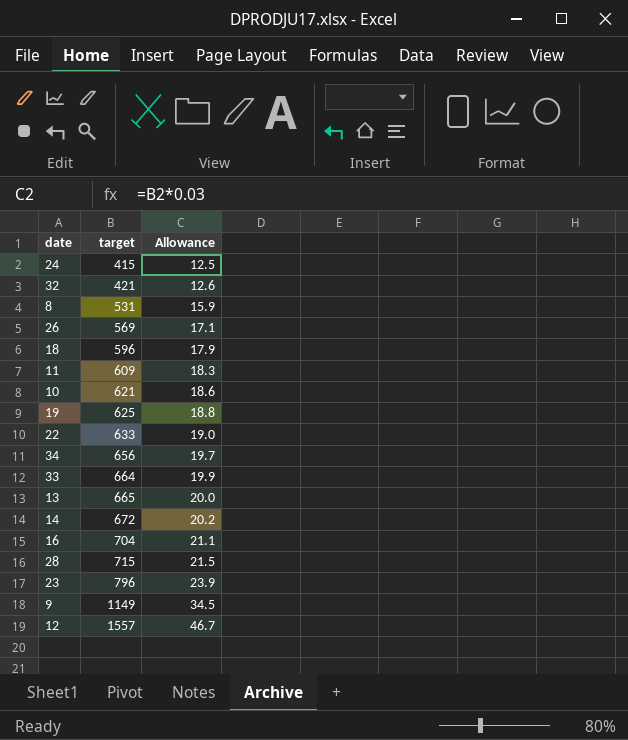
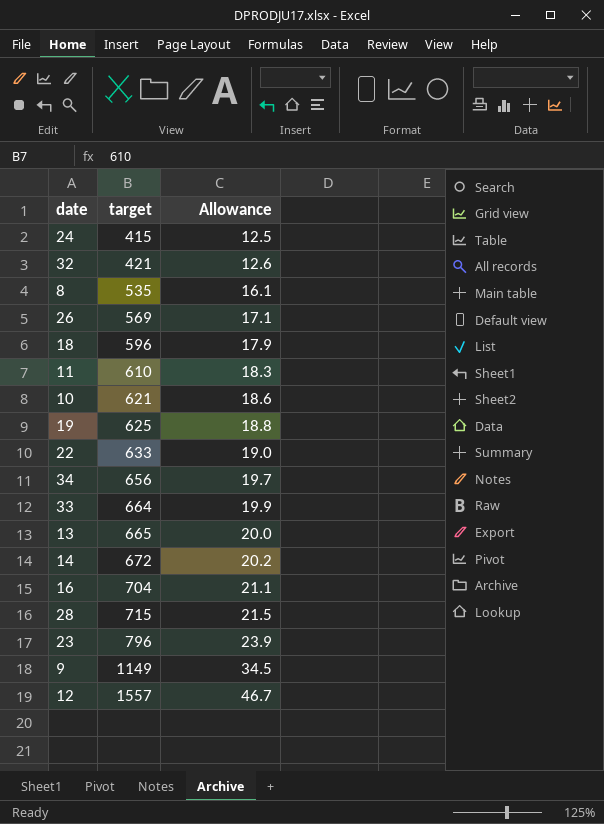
8 | target: 531 -> 535
8 | Allowance: 15.9 -> 16.1
11 | target: 609 -> 610

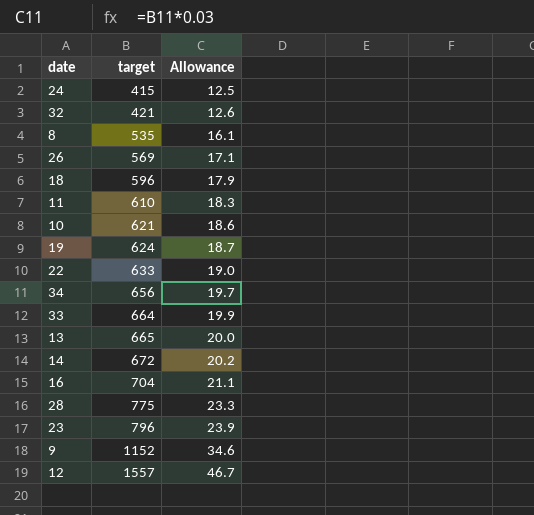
19 | target: 625 -> 624
19 | Allowance: 18.8 -> 18.7
28 | target: 715 -> 775
28 | Allowance: 21.5 -> 23.3
9 | target: 1149 -> 1152
9 | Allowance: 34.5 -> 34.6

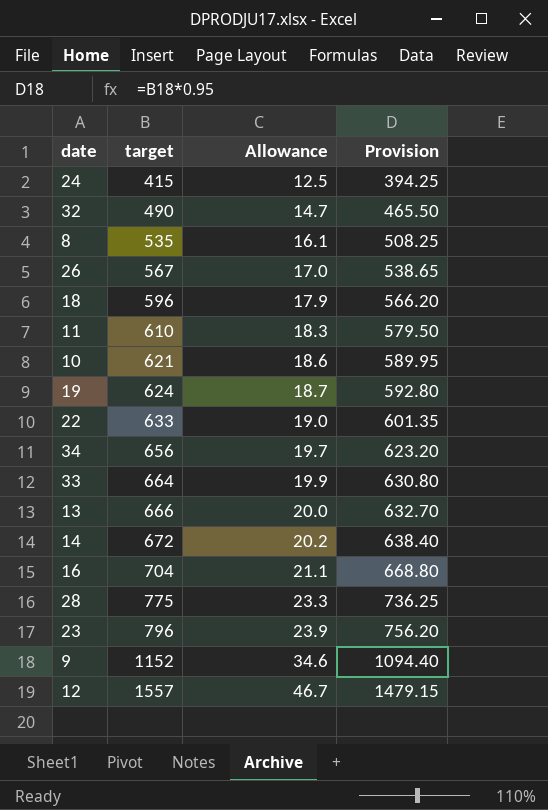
column Provision | formula: none -> [target] * 0.95
32 | target: 421 -> 490
32 | Allowance: 12.6 -> 14.7
26 | target: 569 -> 567
26 | Allowance: 17.1 -> 17.0
13 | target: 665 -> 666

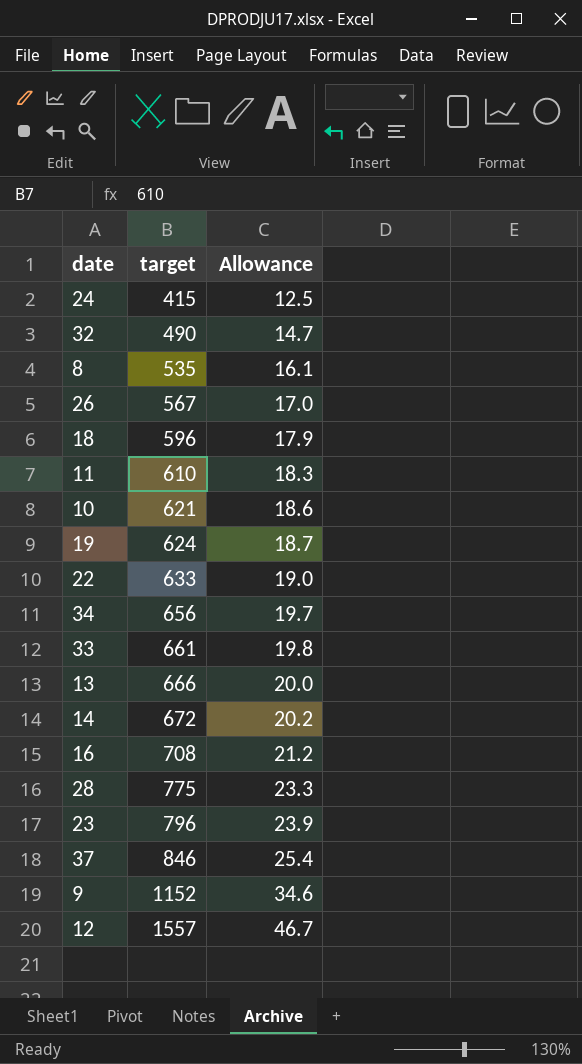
column Provision | formula: [target] * 0.95 -> none
33 | target: 664 -> 661
33 | Allowance: 19.9 -> 19.8
16 | target: 704 -> 708
16 | Allowance: 21.1 -> 21.2
row 37: none -> 846 | 25.4

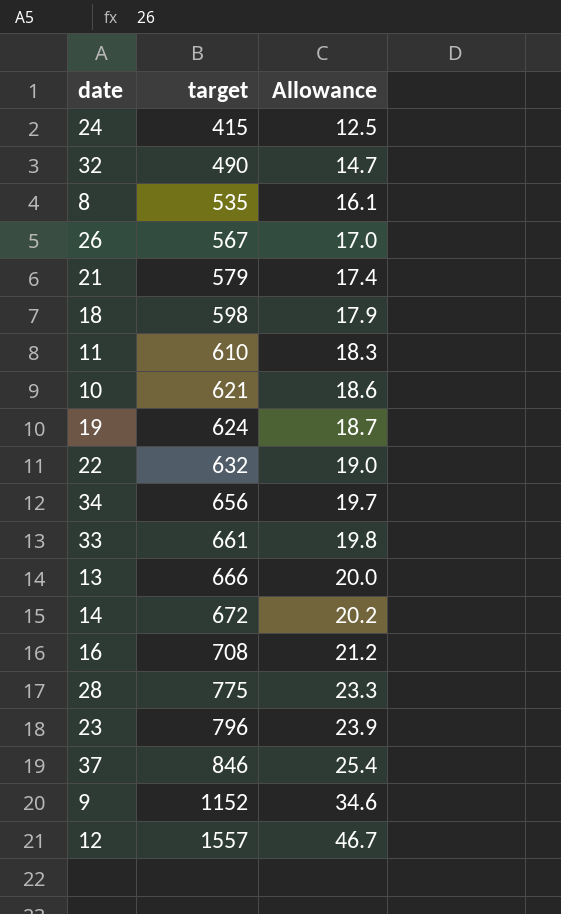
row 21: none -> 579 | 17.4
18 | target: 596 -> 598
22 | target: 633 -> 632

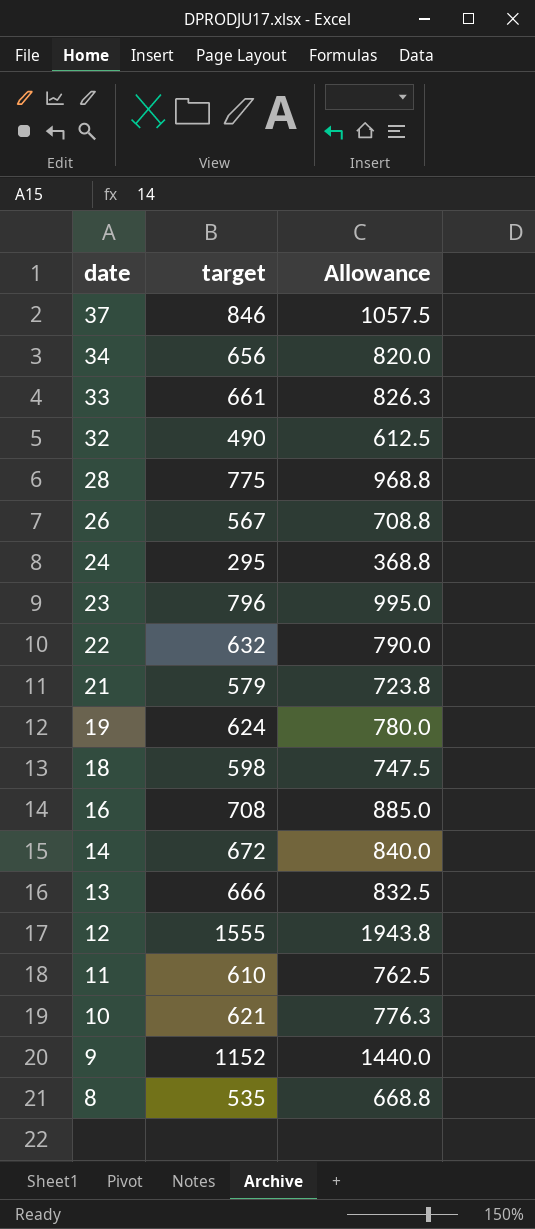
row order: target ascending -> date descending
column Allowance | formula: [target] * 0.03 -> [target] * 1.25
24 | target: 415 -> 295
12 | target: 1557 -> 1555

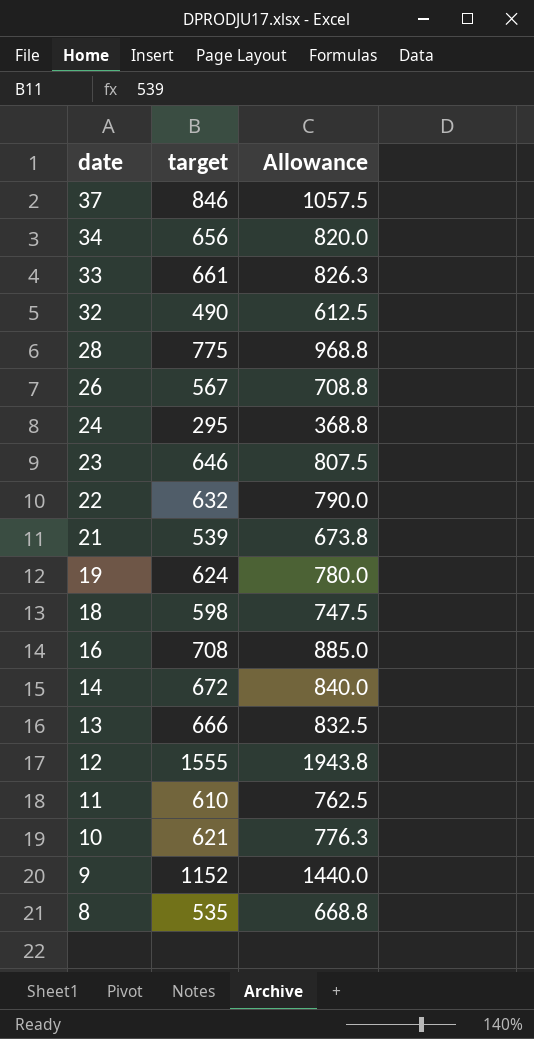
23 | target: 796 -> 646
23 | Allowance: 995.0 -> 807.5
21 | target: 579 -> 539
21 | Allowance: 723.8 -> 673.8

